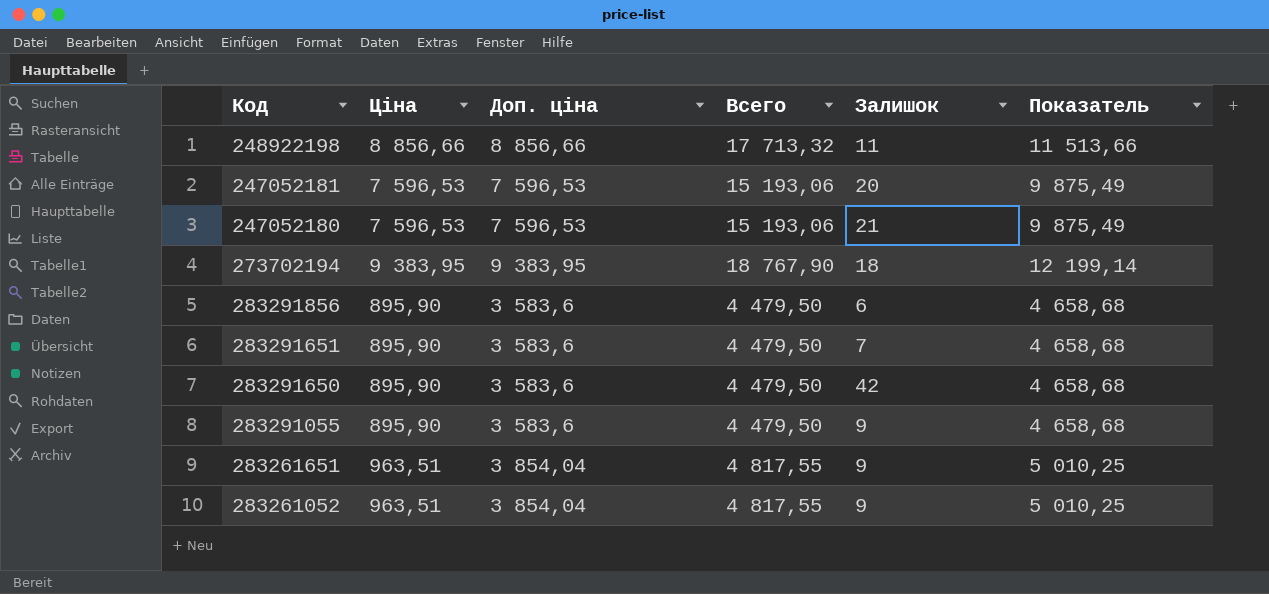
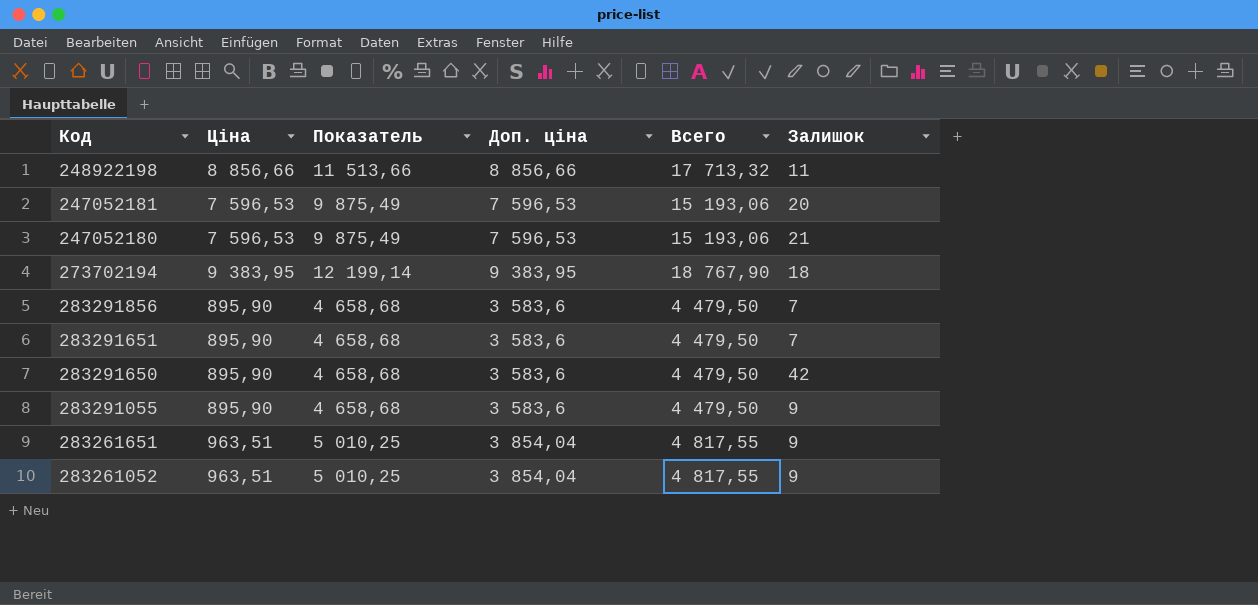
column Показатель | position: 6 -> 3
283291856 | Залишок: 6 -> 7

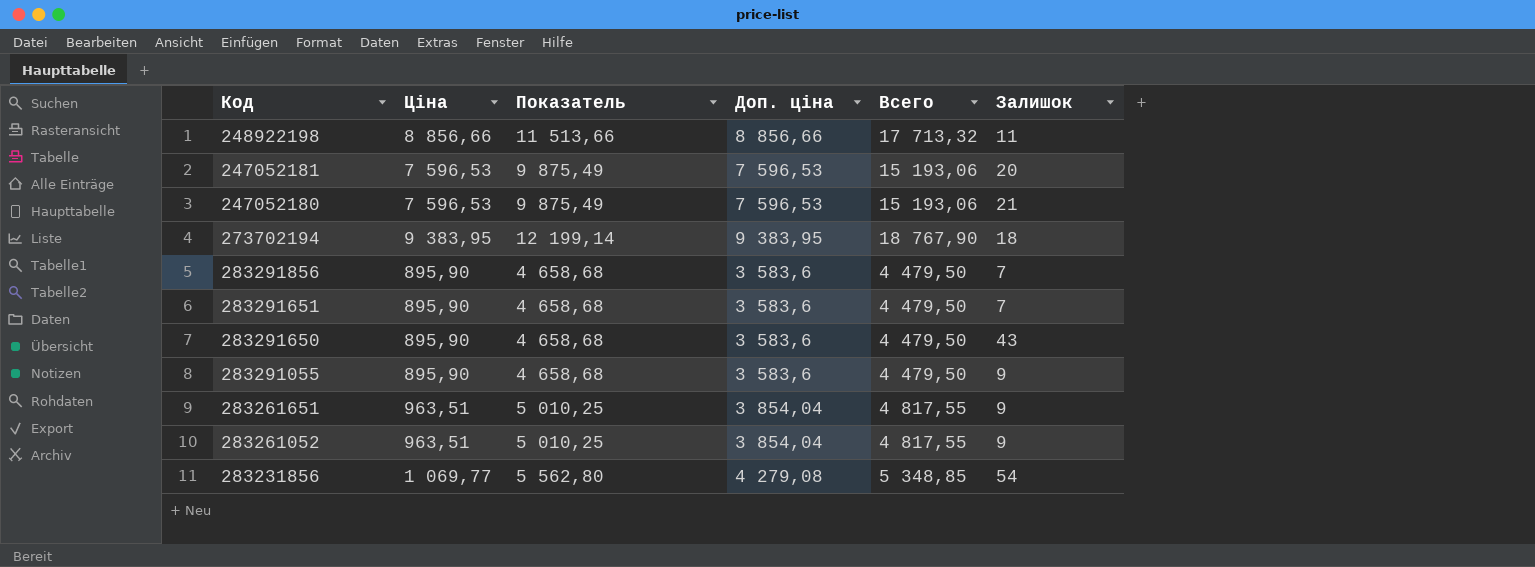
283291650 | Залишок: 42 -> 43
row 283231856: none -> 1 069,77 | 5 562,80 | 4 279,08 | 5 348,85 | 54

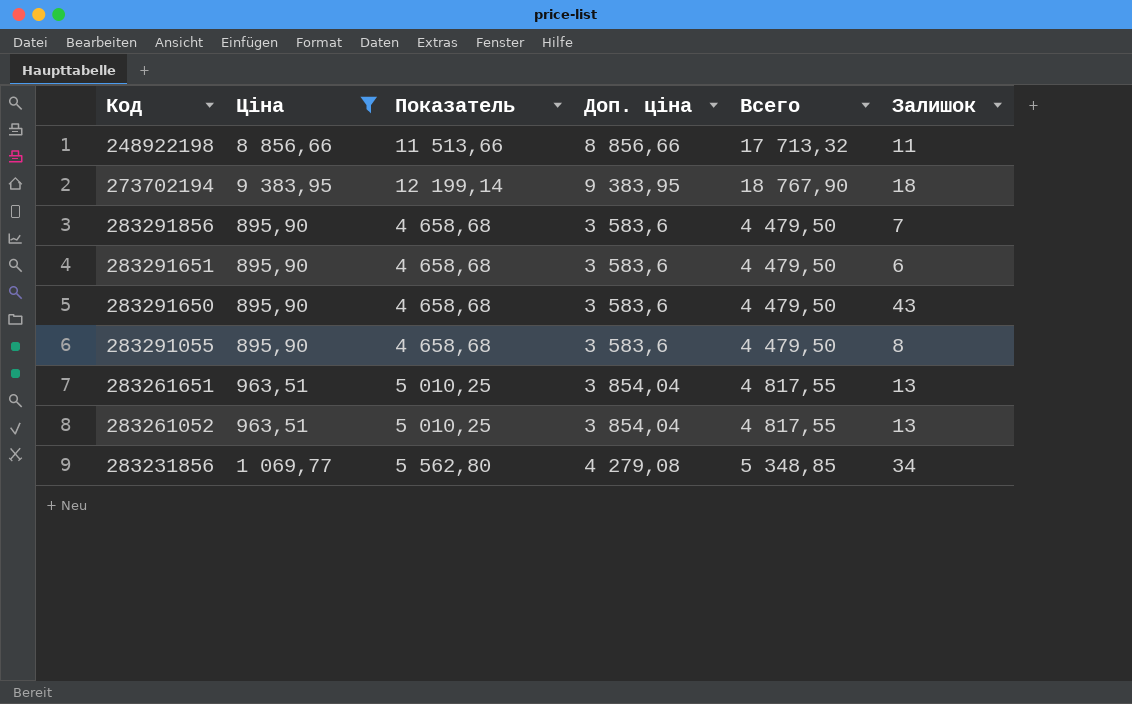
filter: none -> Ціна != 7 596,53
283291651 | Залишок: 7 -> 6
283291055 | Залишок: 9 -> 8
283261651 | Залишок: 9 -> 13
283261052 | Залишок: 9 -> 13
283231856 | Залишок: 54 -> 34

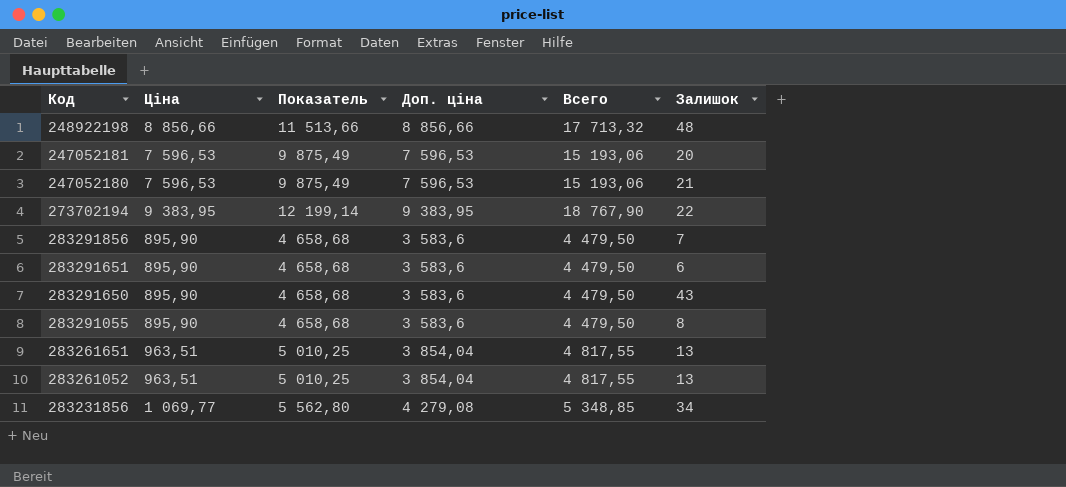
filter: Ціна != 7 596,53 -> none
248922198 | Залишок: 11 -> 48
273702194 | Залишок: 18 -> 22

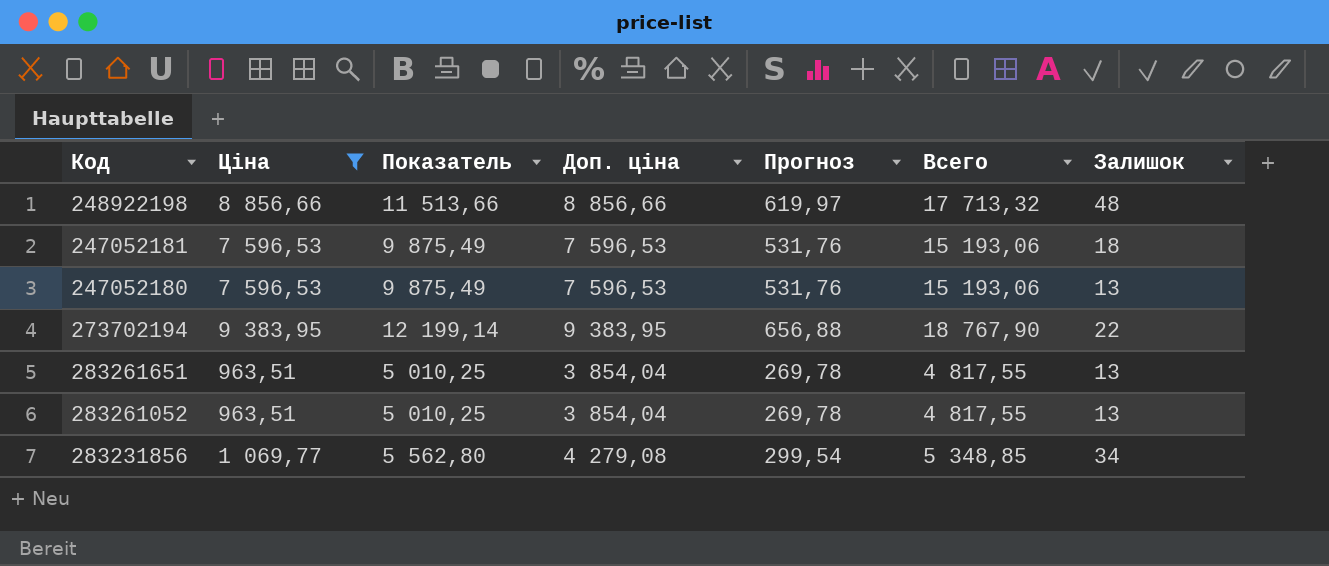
filter: none -> Ціна != 895,90
column Прогноз | formula: none -> [Доп. ціна] * 0,07
247052181 | Залишок: 20 -> 18
247052180 | Залишок: 21 -> 13

